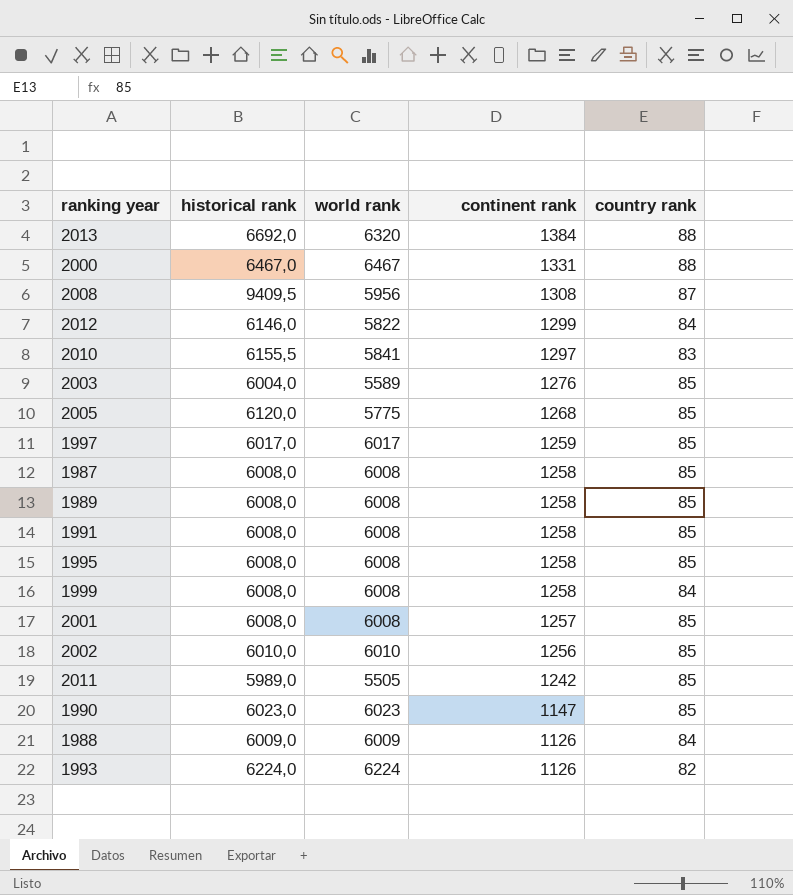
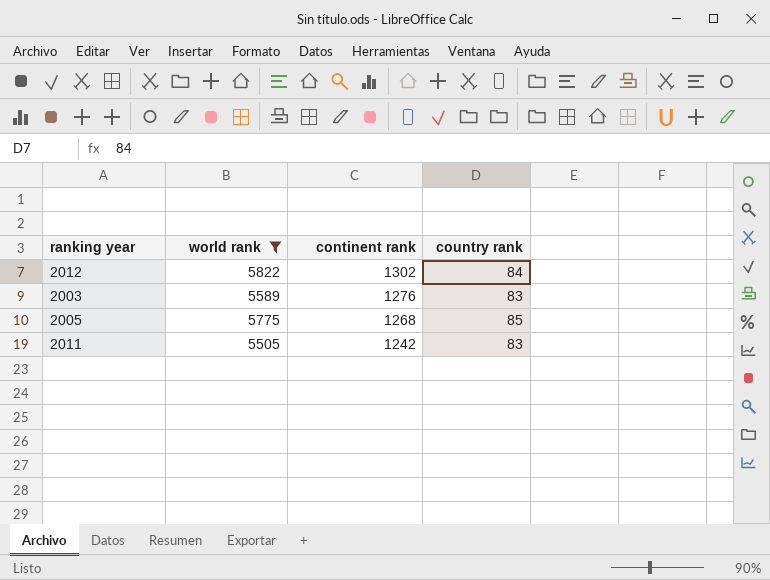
filter: none -> world rank <= 5822
column historical rank | position: 2 -> none
2012 | continent rank: 1299 -> 1302
2003 | country rank: 85 -> 83
2011 | country rank: 85 -> 83

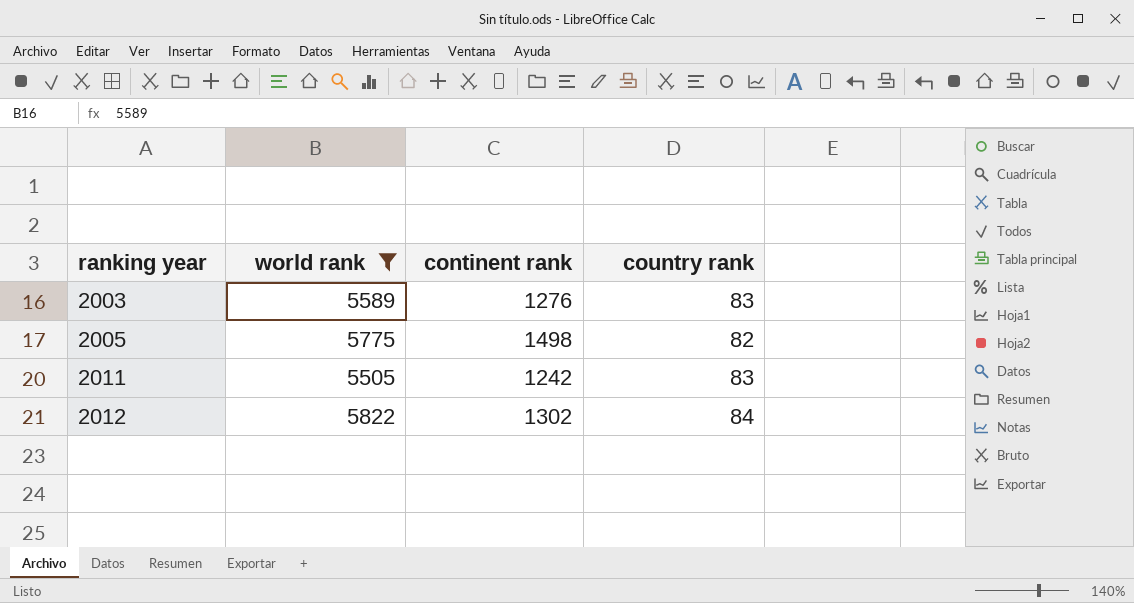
row order: continent rank descending -> ranking year ascending
2005 | continent rank: 1268 -> 1498
2005 | country rank: 85 -> 82

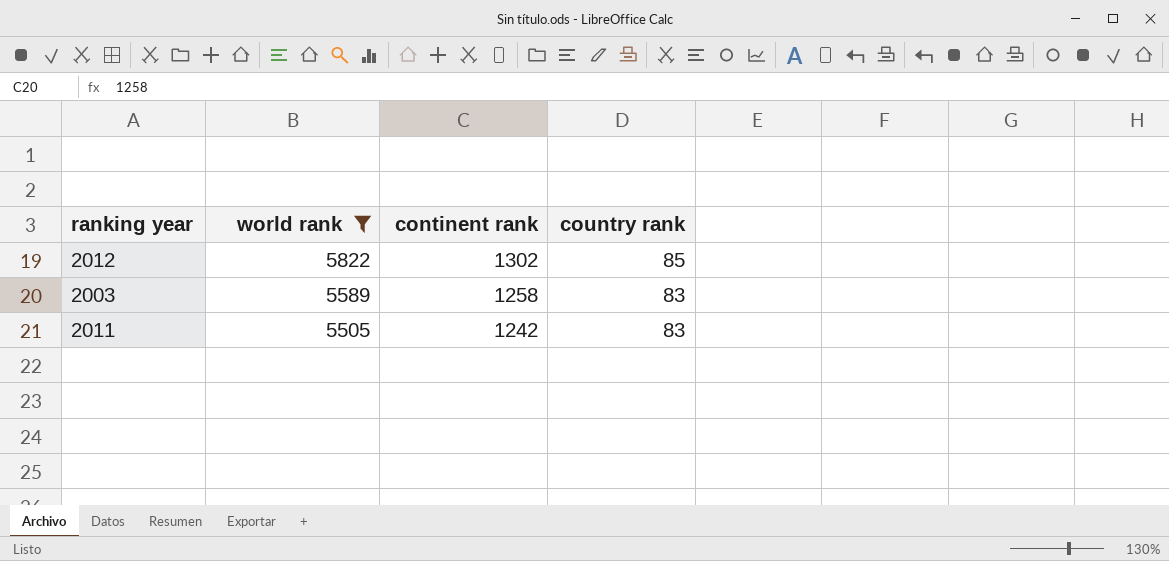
row order: ranking year ascending -> world rank descending
row 2005: 5775 | 1498 | 82 -> none
2012 | country rank: 84 -> 85
2003 | continent rank: 1276 -> 1258

